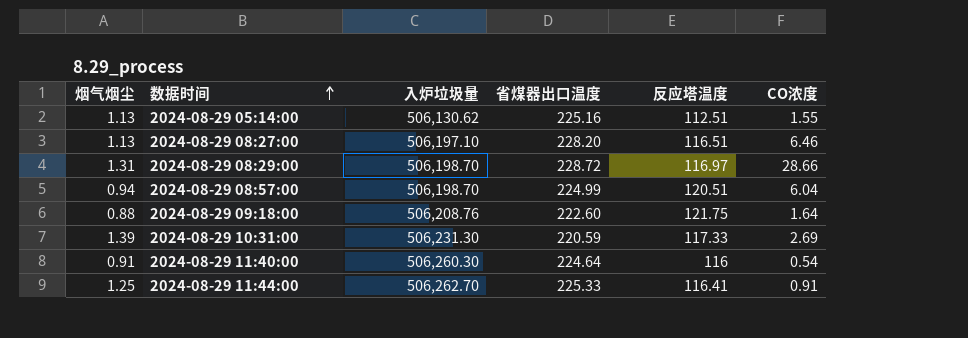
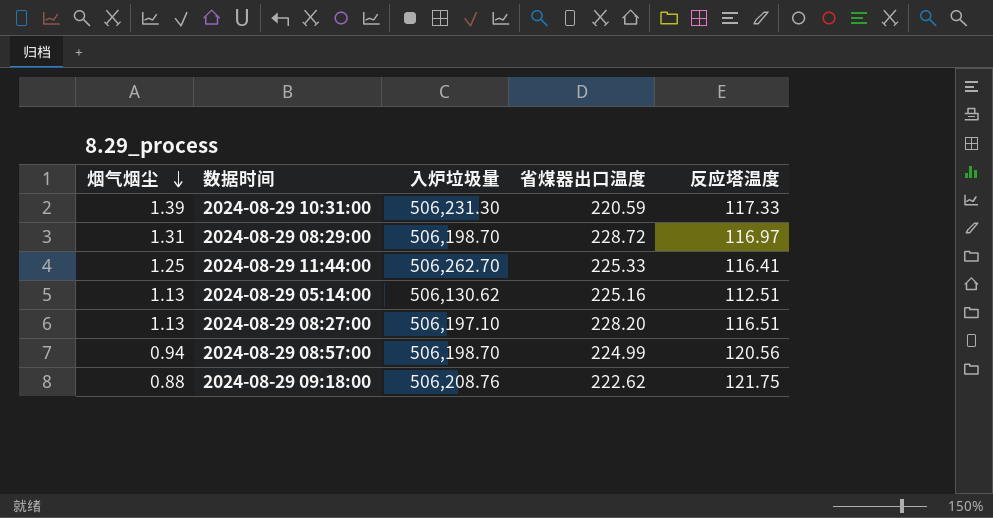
row order: 数据时间 ascending -> 烟气烟尘 descending
column CO浓度 | position: 6 -> none
row 2024-08-29 11:40:00: 0.91 | 506,260.30 | 224.64 | 116 | 0.54 -> none
2024-08-29 08:57:00 | 反应塔温度: 120.51 -> 120.56
2024-08-29 09:18:00 | 省煤器出口温度: 222.60 -> 222.62

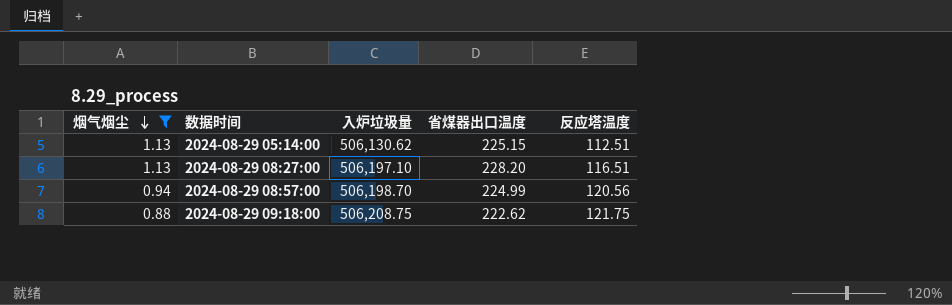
filter: none -> 烟气烟尘 <= 1.13
2024-08-29 05:14:00 | 省煤器出口温度: 225.16 -> 225.15
2024-08-29 09:18:00 | 入炉垃圾量: 506,208.76 -> 506,208.75

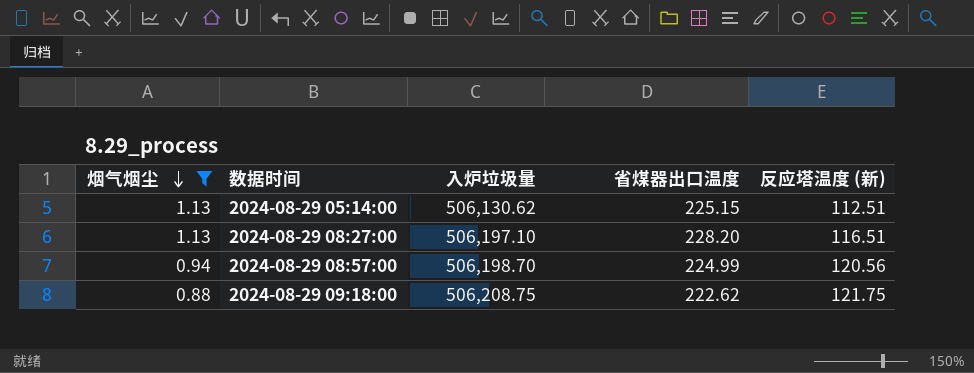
column name: 反应塔温度 -> 反应塔温度 (新)

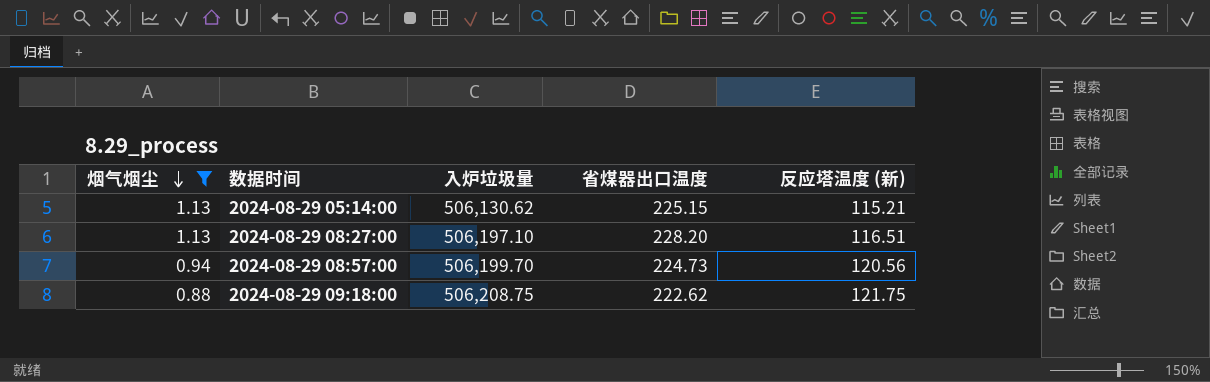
2024-08-29 05:14:00 | 反应塔温度 (新): 112.51 -> 115.21
2024-08-29 08:57:00 | 入炉垃圾量: 506,198.70 -> 506,199.70
2024-08-29 08:57:00 | 省煤器出口温度: 224.99 -> 224.73

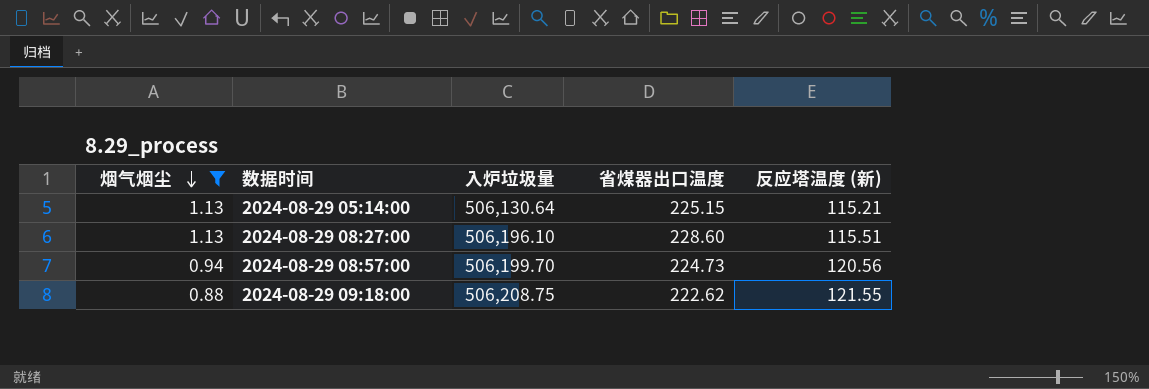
2024-08-29 05:14:00 | 入炉垃圾量: 506,130.62 -> 506,130.64
2024-08-29 08:27:00 | 入炉垃圾量: 506,197.10 -> 506,196.10
2024-08-29 08:27:00 | 省煤器出口温度: 228.20 -> 228.60
2024-08-29 08:27:00 | 反应塔温度 (新): 116.51 -> 115.51
2024-08-29 09:18:00 | 反应塔温度 (新): 121.75 -> 121.55

